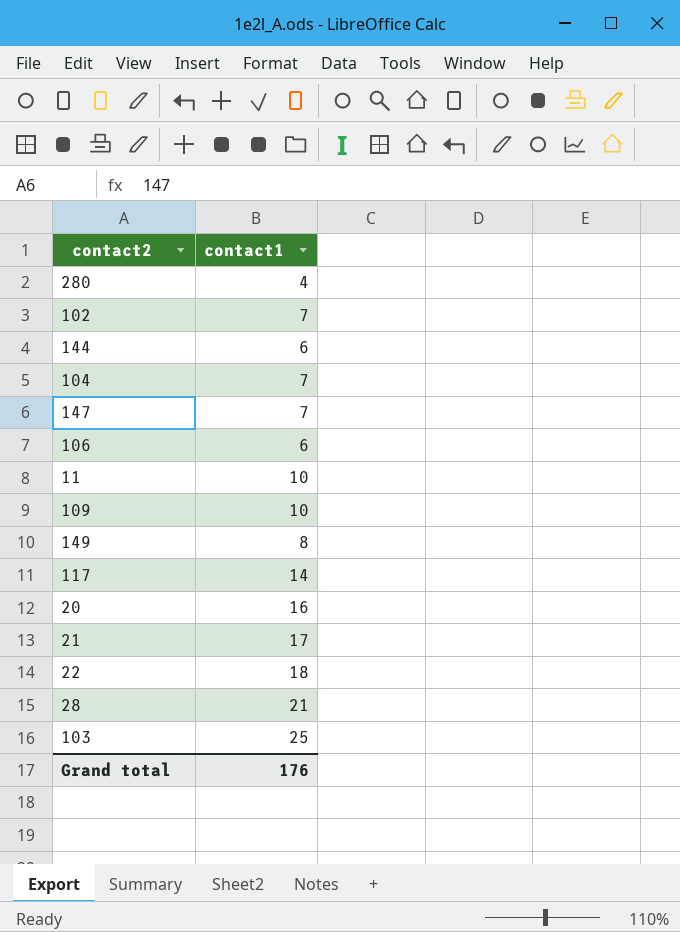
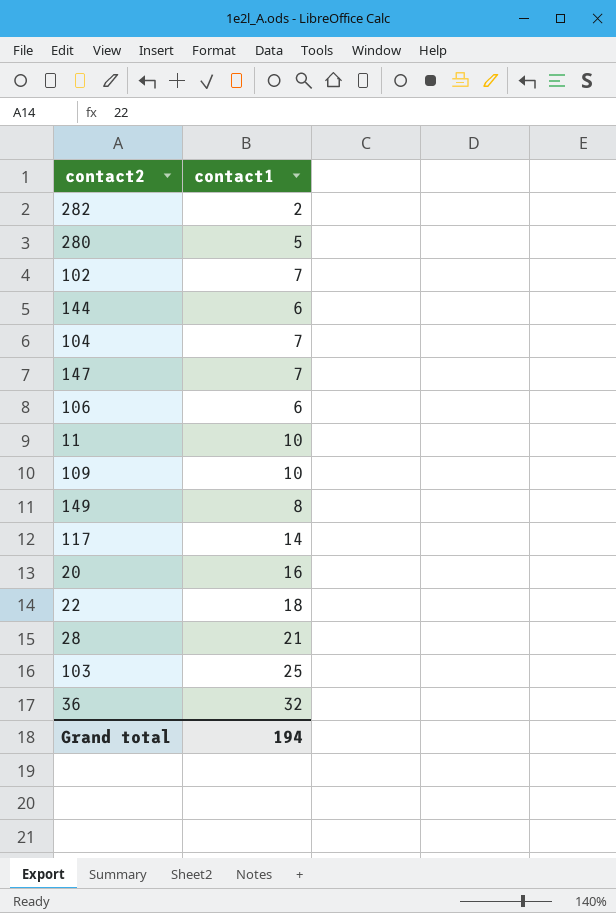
row 21: 17 -> none
row 282: none -> 2
280 | contact1: 4 -> 5
row 36: none -> 32
Grand total | contact1: 176 -> 194

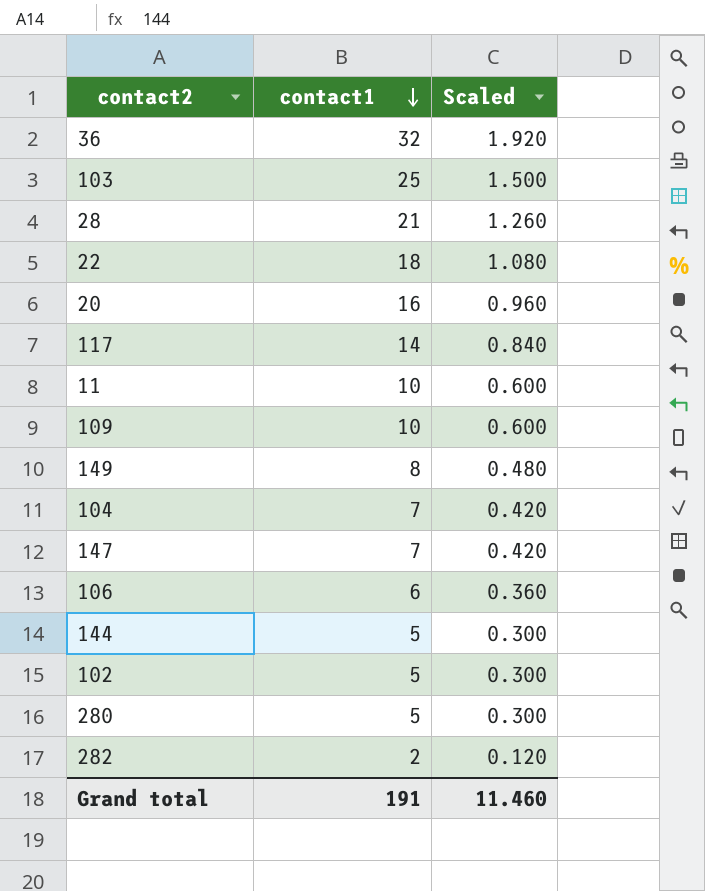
row order: none -> contact1 descending
column Scaled | formula: none -> [contact1] * 0.06
144 | contact1: 6 -> 5
102 | contact1: 7 -> 5
Grand total | contact1: 194 -> 191

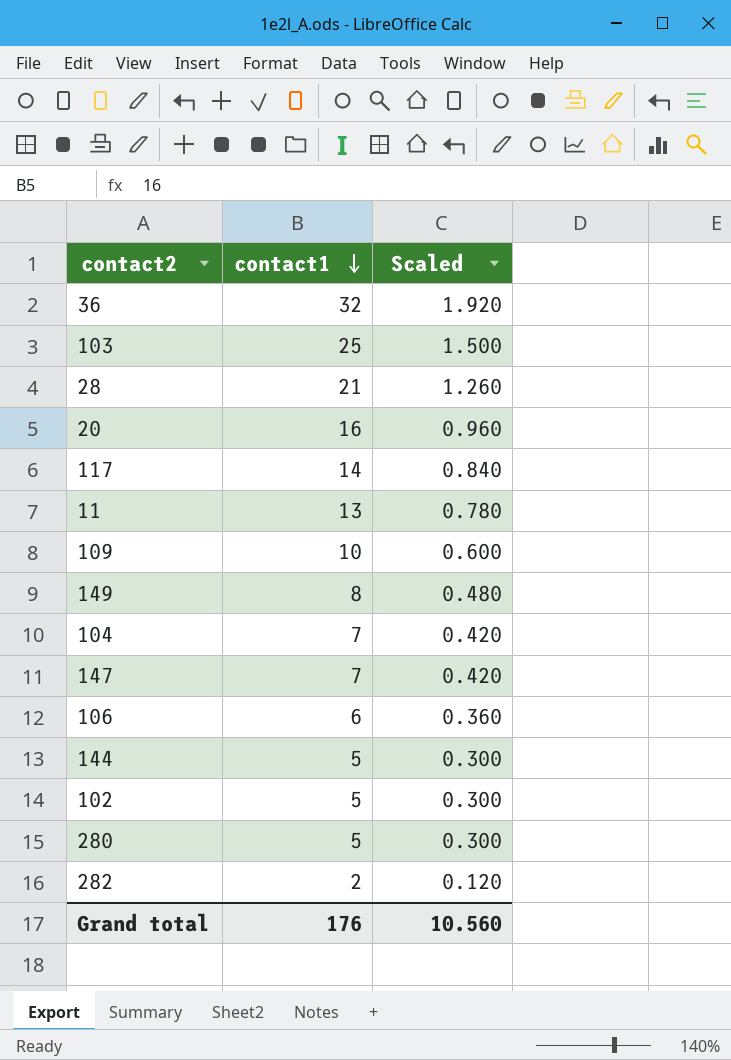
row 22: 18 | 1.080 -> none
11 | contact1: 10 -> 13
11 | Scaled: 0.600 -> 0.780
Grand total | contact1: 191 -> 176
Grand total | Scaled: 11.460 -> 10.560

